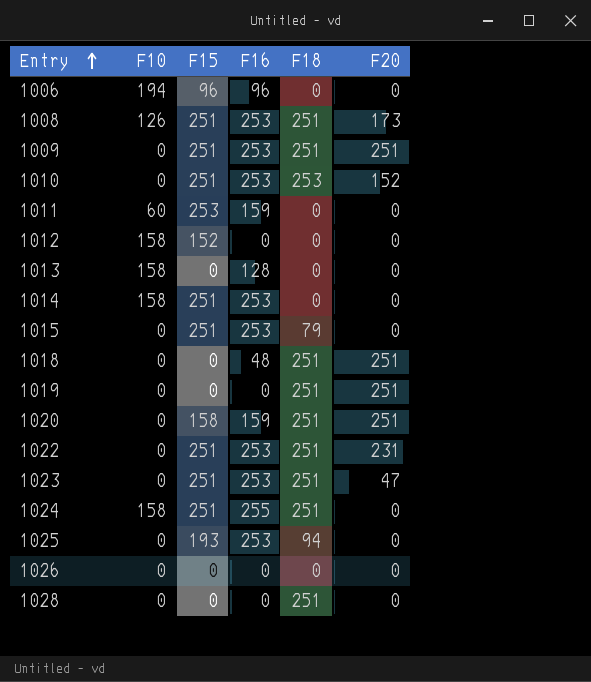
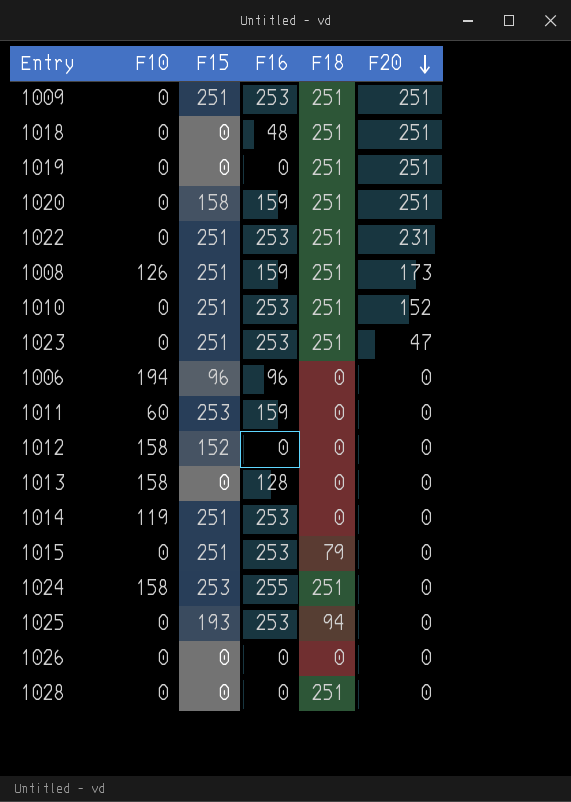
row order: Entry ascending -> F20 descending
1008 | F16: 253 -> 159
1010 | F18: 253 -> 251
1014 | F10: 158 -> 119
1024 | F15: 251 -> 253

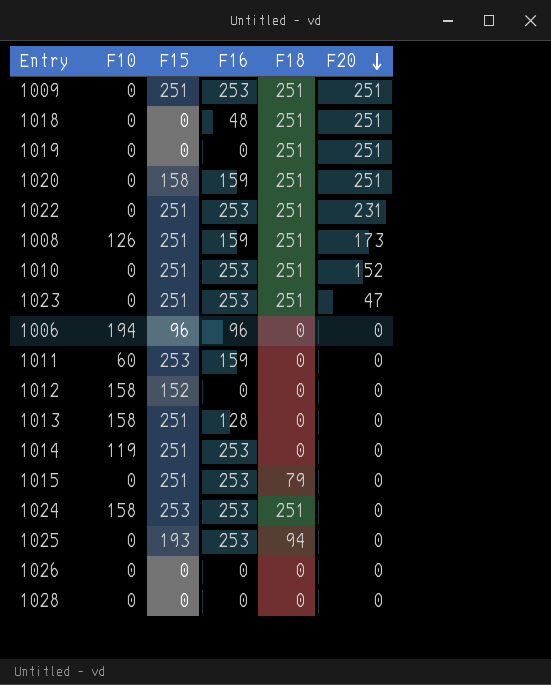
1013 | F15: 0 -> 251
1024 | F16: 255 -> 253
1028 | F18: 251 -> 0

